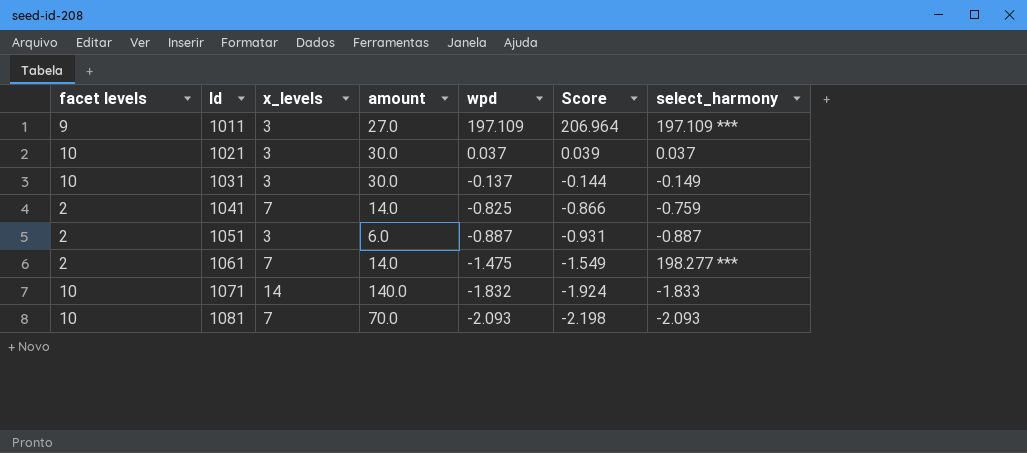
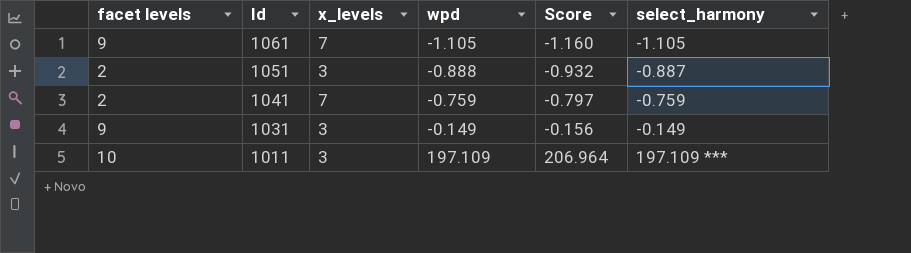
row order: Id ascending -> Id descending
column amount | formula: [facet levels] * [x_levels] -> none
row 1021: 10 | 3 | 30.0 | 0.037 | 0.039 | 0.037 -> none
row 1071: 10 | 14 | 140.0 | -1.832 | -1.924 | -1.833 -> none
row 1081: 10 | 7 | 70.0 | -2.093 | -2.198 | -2.093 -> none
1061 | facet levels: 2 -> 9
1061 | wpd: -1.475 -> -1.105
1061 | Score: -1.549 -> -1.160
1061 | select_harmony: 198.277 *** -> -1.105
1051 | wpd: -0.887 -> -0.888
1051 | Score: -0.931 -> -0.932
1041 | wpd: -0.825 -> -0.759
1041 | Score: -0.866 -> -0.797
1031 | facet levels: 10 -> 9
1031 | wpd: -0.137 -> -0.149
1031 | Score: -0.144 -> -0.156
1011 | facet levels: 9 -> 10

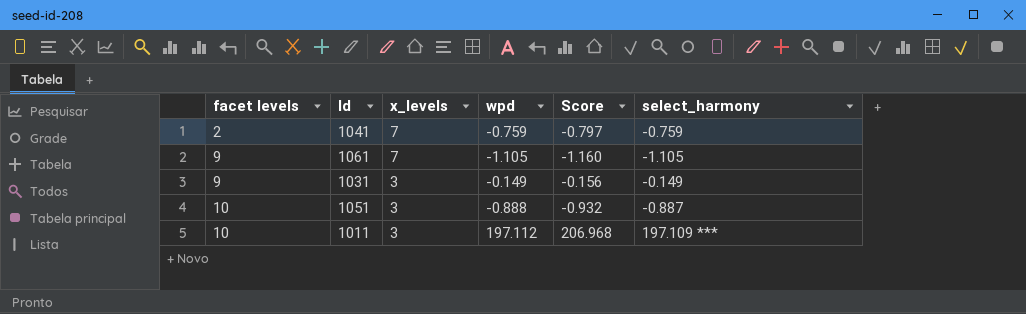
row order: Id descending -> facet levels ascending
1051 | facet levels: 2 -> 10
1011 | wpd: 197.109 -> 197.112
1011 | Score: 206.964 -> 206.968

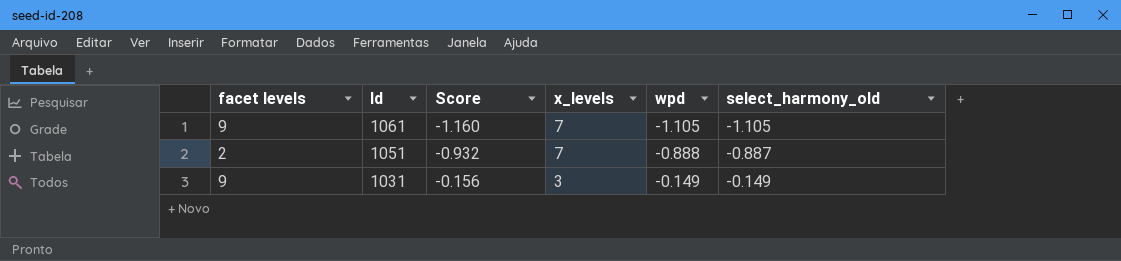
row order: facet levels ascending -> Id descending
column Score | position: 5 -> 3
column name: select_harmony -> select_harmony_old
row 1041: 2 | 7 | -0.759 | -0.797 | -0.759 -> none
row 1011: 10 | 3 | 197.112 | 206.968 | 197.109 *** -> none
1051 | facet levels: 10 -> 2
1051 | x_levels: 3 -> 7

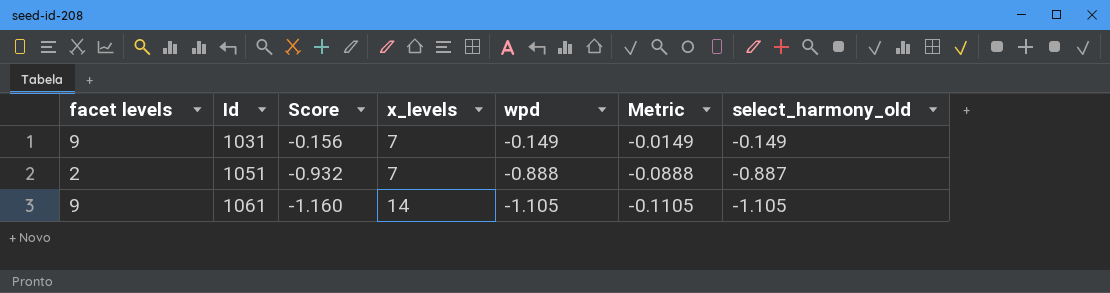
row order: Id descending -> Id ascending
column Metric | formula: none -> [wpd] * 0.1
1031 | x_levels: 3 -> 7
1061 | x_levels: 7 -> 14

